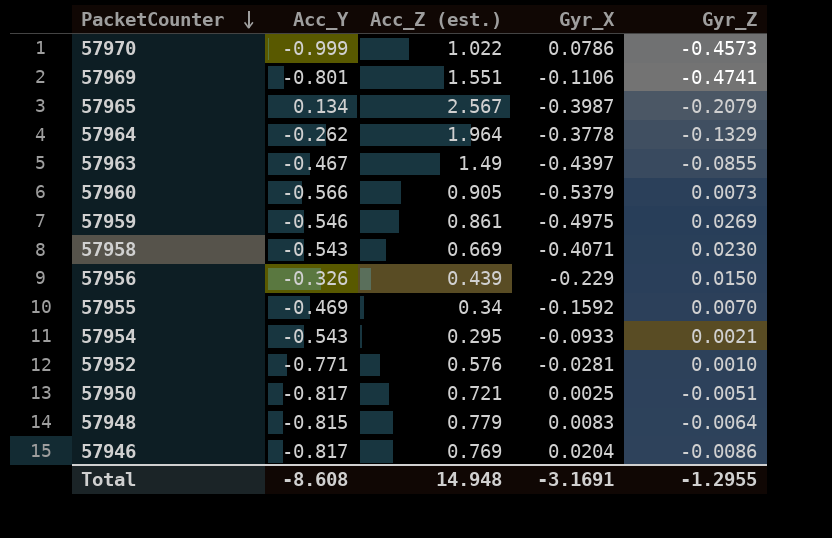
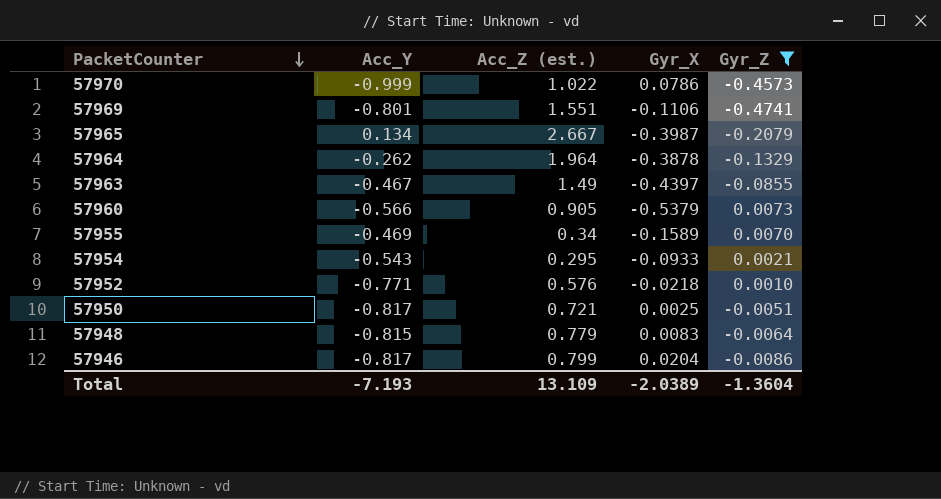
filter: none -> Gyr_Z <= 0.0073
57965 | Acc_Z (est.): 2.567 -> 2.667
57964 | Gyr_X: -0.3778 -> -0.3878
57955 | Gyr_X: -0.1592 -> -0.1589
57952 | Gyr_X: -0.0281 -> -0.0218
57946 | Acc_Z (est.): 0.769 -> 0.799
Total | Acc_Y: -8.608 -> -7.193
Total | Acc_Z (est.): 14.948 -> 13.109
Total | Gyr_X: -3.1691 -> -2.0389
Total | Gyr_Z: -1.2955 -> -1.3604

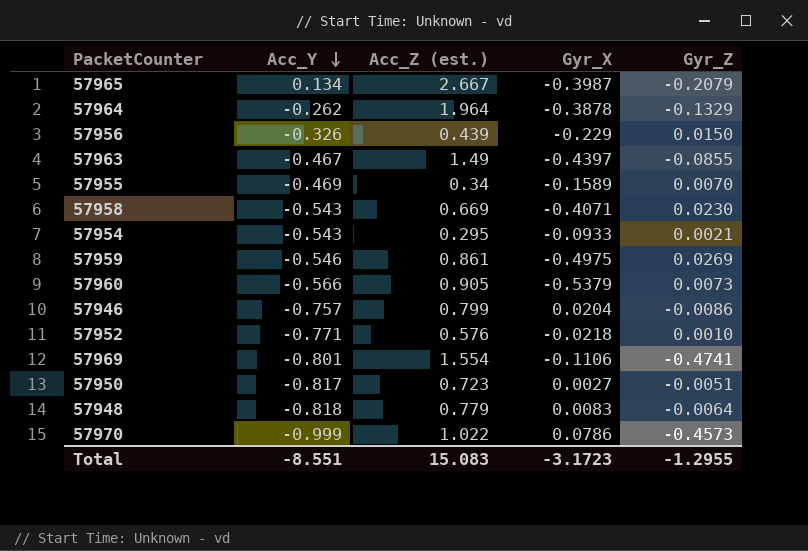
filter: Gyr_Z <= 0.0073 -> none
row order: PacketCounter descending -> Acc_Y descending
57946 | Acc_Y: -0.817 -> -0.757
57969 | Acc_Z (est.): 1.551 -> 1.554
57950 | Acc_Z (est.): 0.721 -> 0.723
57950 | Gyr_X: 0.0025 -> 0.0027
57948 | Acc_Y: -0.815 -> -0.818
Total | Acc_Y: -7.193 -> -8.551
Total | Acc_Z (est.): 13.109 -> 15.083
Total | Gyr_X: -2.0389 -> -3.1723
Total | Gyr_Z: -1.3604 -> -1.2955

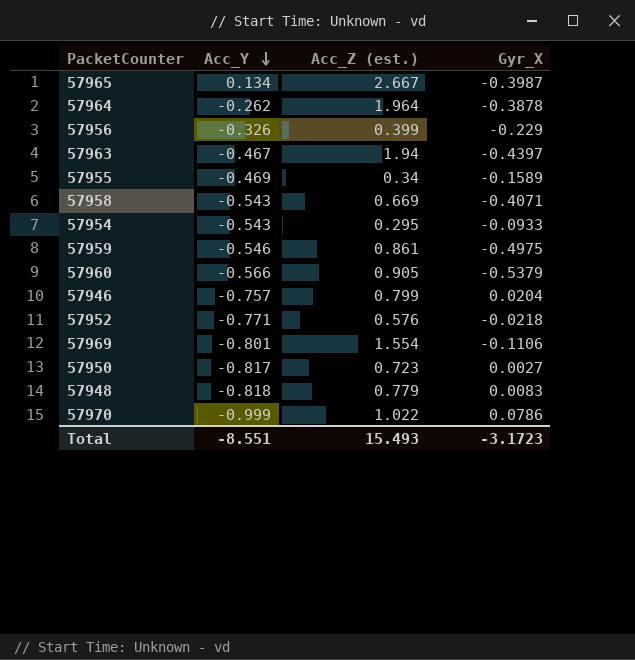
column Gyr_Z | position: 5 -> none
57956 | Acc_Z (est.): 0.439 -> 0.399
57963 | Acc_Z (est.): 1.49 -> 1.94
Total | Acc_Z (est.): 15.083 -> 15.493

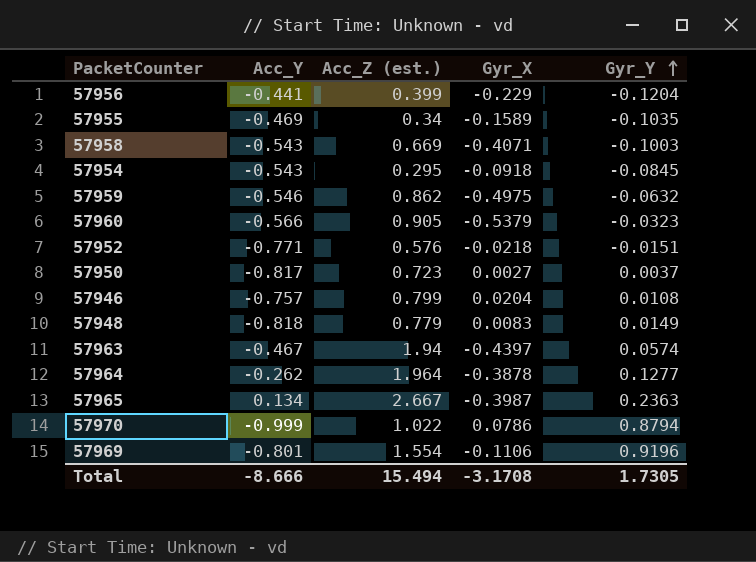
row order: Acc_Y descending -> Gyr_Y ascending
column Gyr_Y | position: none -> 5
57956 | Acc_Y: -0.326 -> -0.441
57954 | Gyr_X: -0.0933 -> -0.0918
57959 | Acc_Z (est.): 0.861 -> 0.862
Total | Acc_Y: -8.551 -> -8.666
Total | Acc_Z (est.): 15.493 -> 15.494
Total | Gyr_X: -3.1723 -> -3.1708

